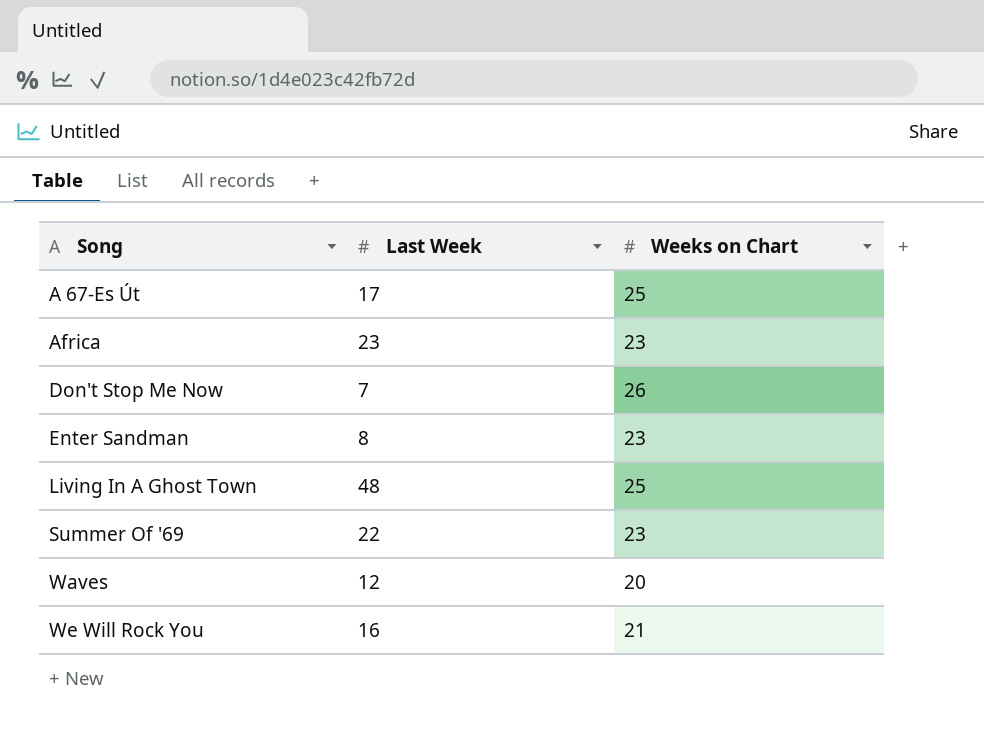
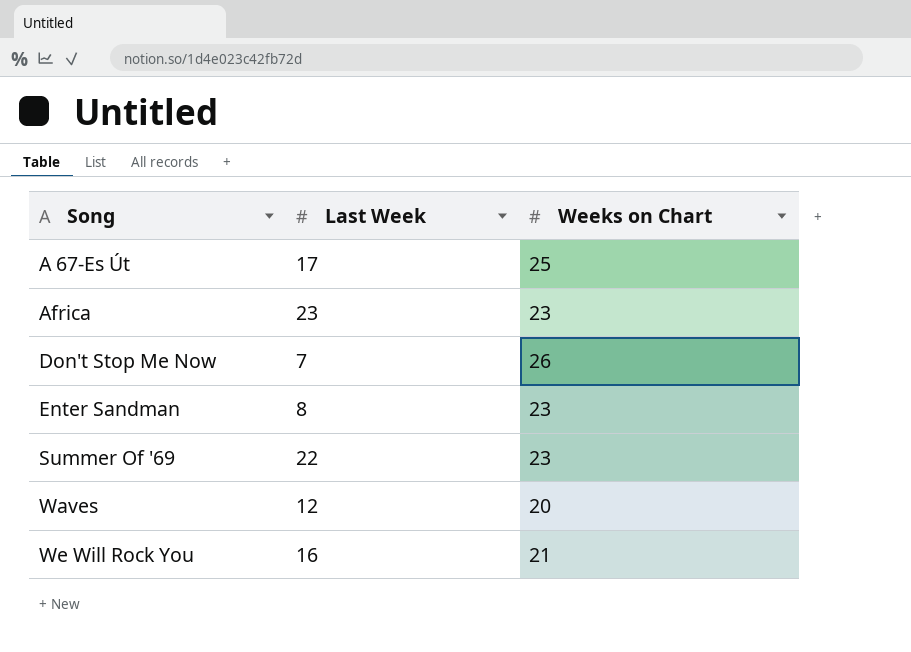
row Living In A Ghost Town: 48 | 25 -> none

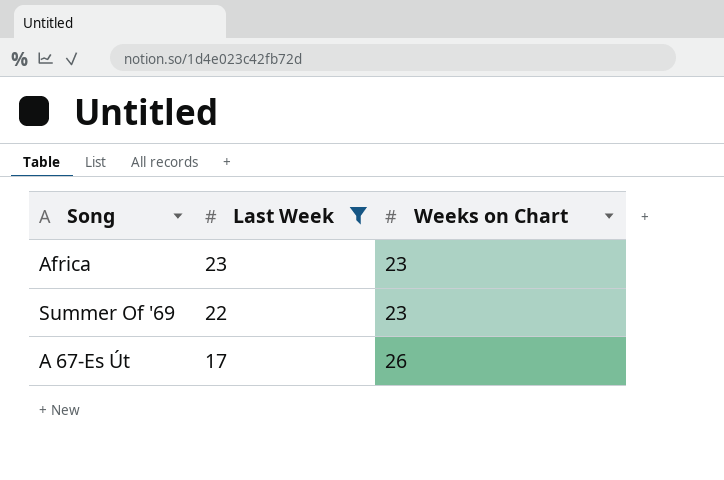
filter: none -> Last Week >= 17
row order: Song ascending -> Last Week descending
A 67-Es Út | Weeks on Chart: 25 -> 26

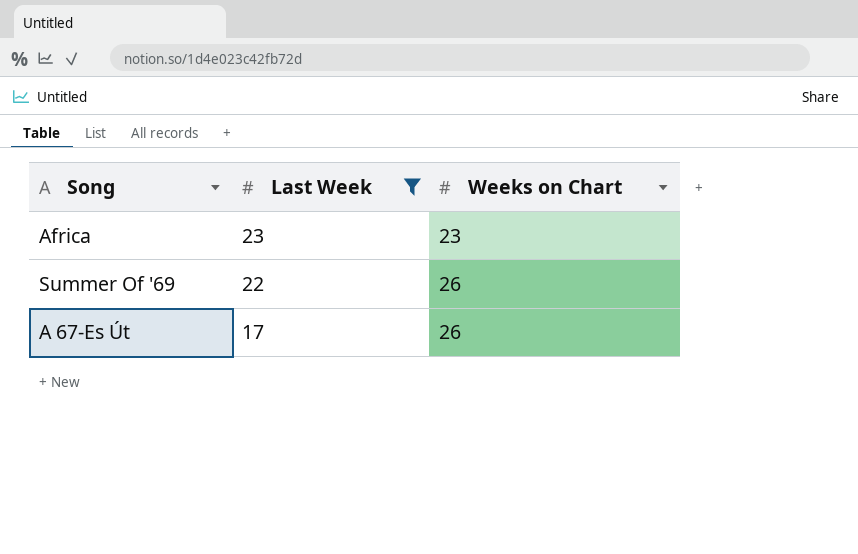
Summer Of '69 | Weeks on Chart: 23 -> 26

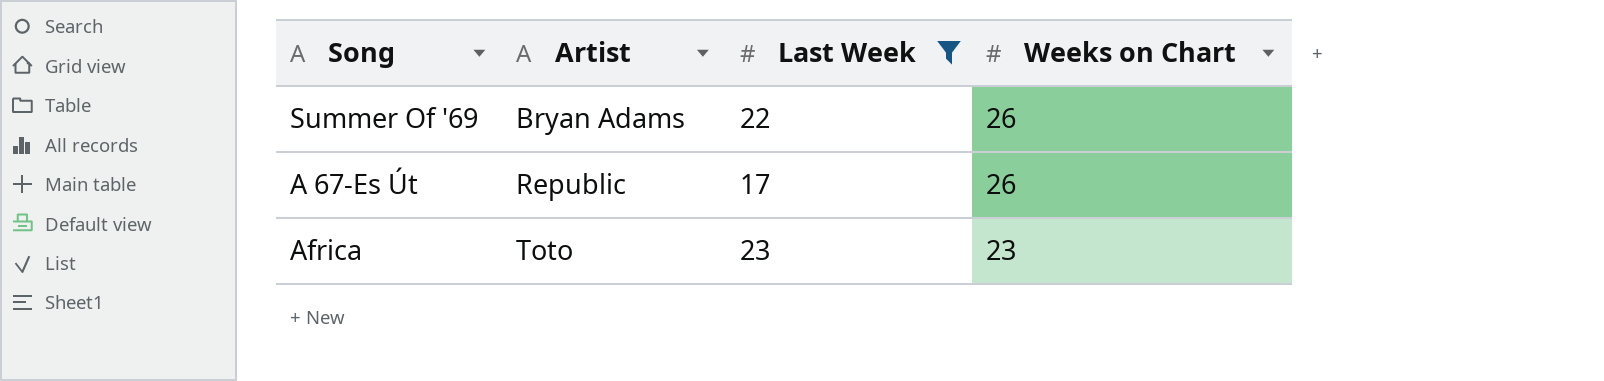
row order: Last Week descending -> Artist ascending
column Artist | position: none -> 2

